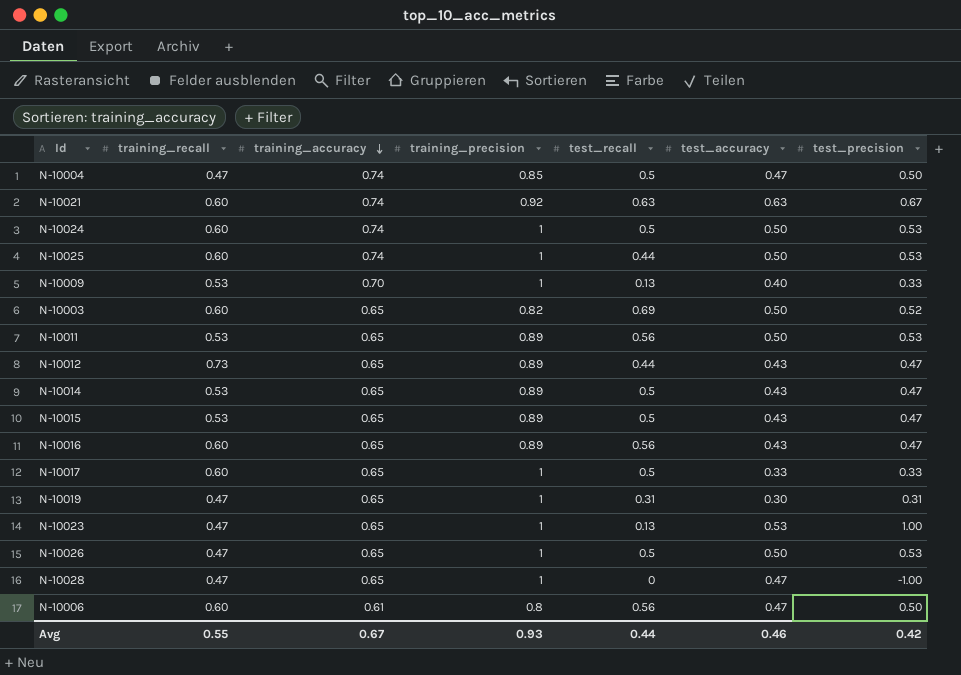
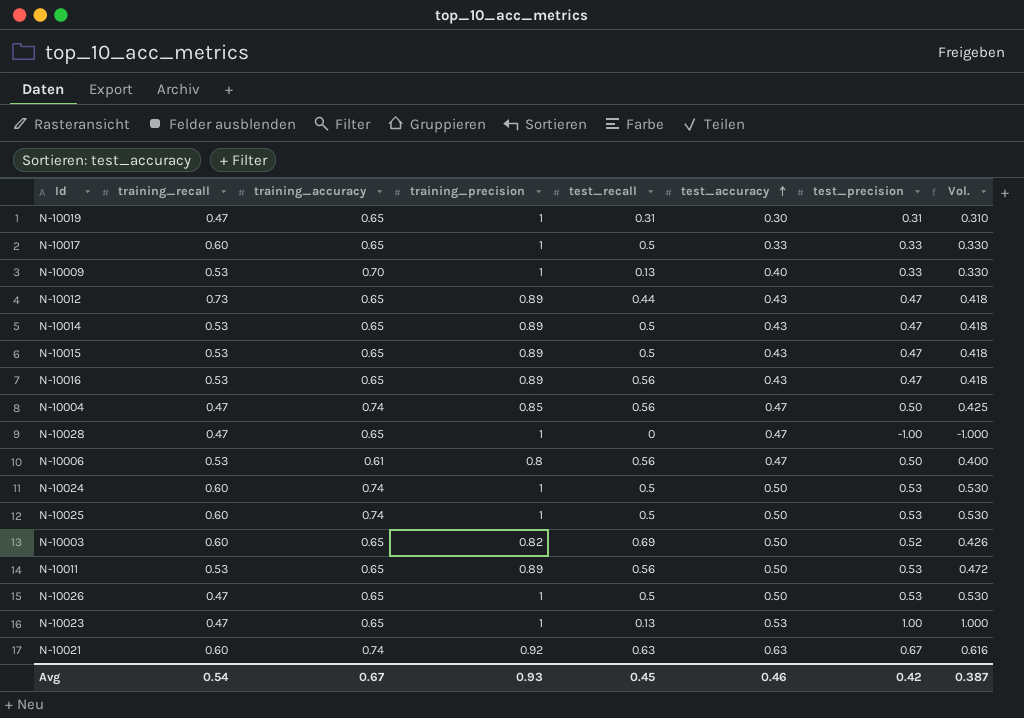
row order: training_accuracy descending -> test_accuracy ascending
column Vol. | formula: none -> [training_precision] * [test_precision]
N-10016 | training_recall: 0.60 -> 0.53
N-10004 | test_recall: 0.5 -> 0.56
N-10006 | training_recall: 0.60 -> 0.53
N-10025 | test_recall: 0.44 -> 0.5
Avg | training_recall: 0.55 -> 0.54
Avg | test_recall: 0.44 -> 0.45

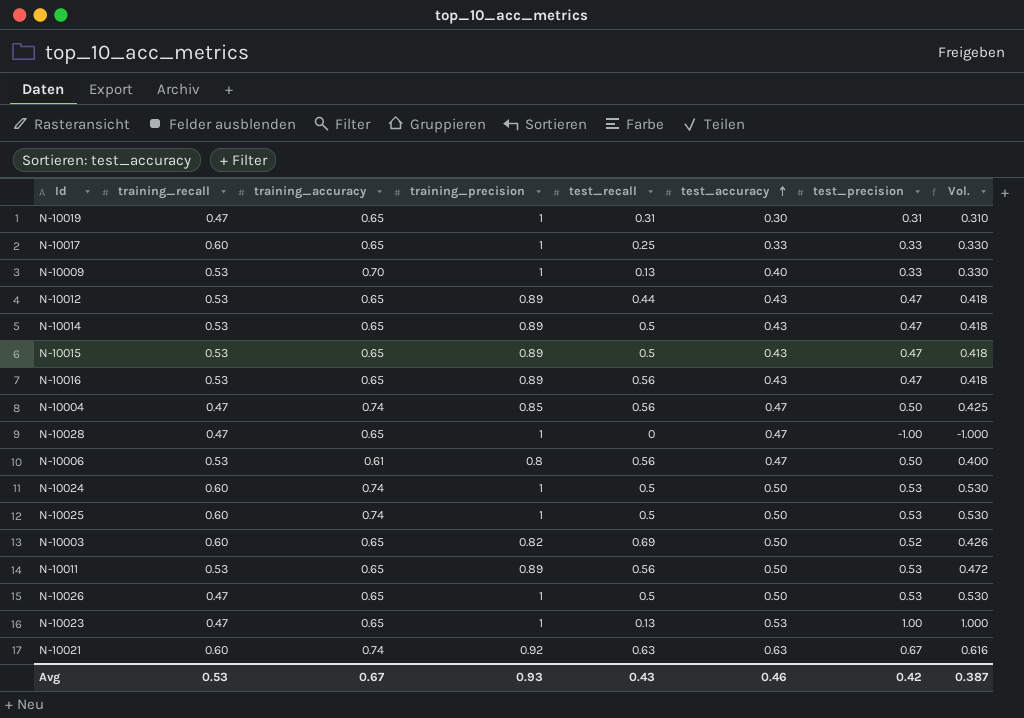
N-10017 | test_recall: 0.5 -> 0.25
N-10012 | training_recall: 0.73 -> 0.53
Avg | training_recall: 0.54 -> 0.53
Avg | test_recall: 0.45 -> 0.43

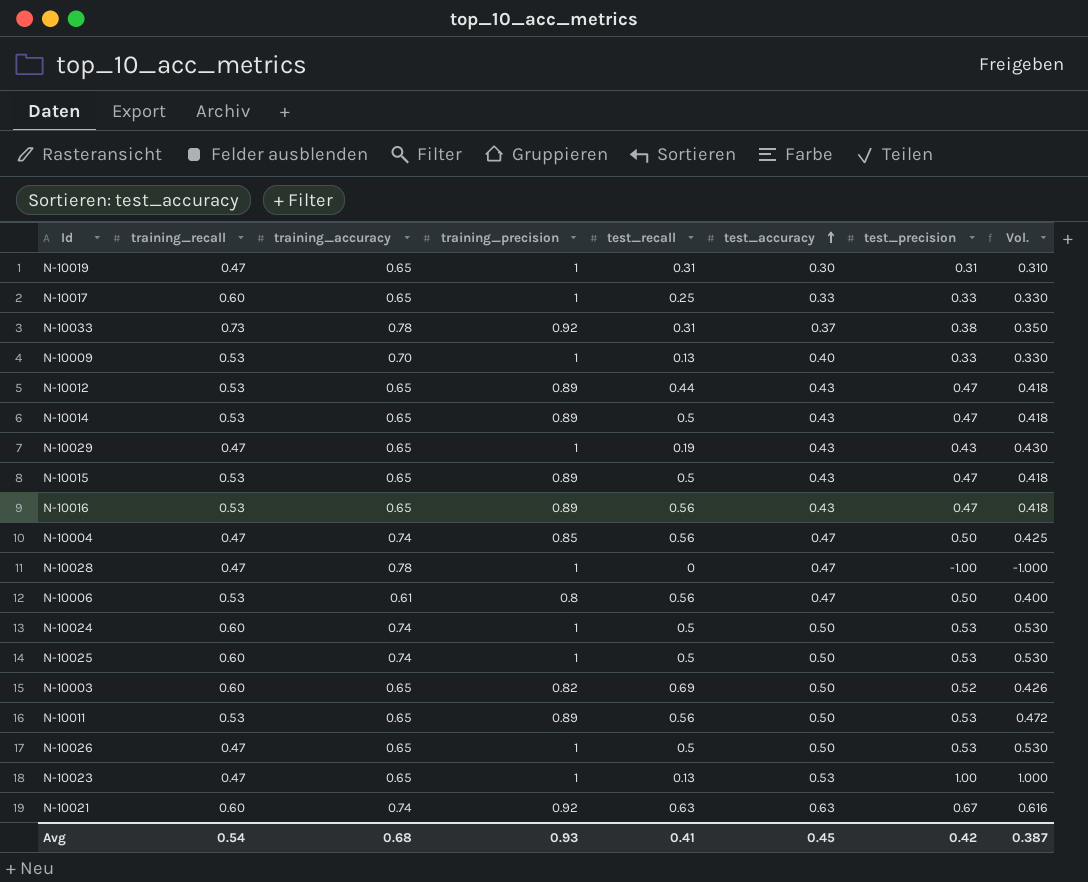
row N-10033: none -> 0.73 | 0.78 | 0.92 | 0.31 | 0.37 | 0.38 | 0.350
row N-10029: none -> 0.47 | 0.65 | 1 | 0.19 | 0.43 | 0.43 | 0.430
N-10028 | training_accuracy: 0.65 -> 0.78
Avg | training_recall: 0.53 -> 0.54
Avg | training_accuracy: 0.67 -> 0.68
Avg | test_recall: 0.43 -> 0.41
Avg | test_accuracy: 0.46 -> 0.45

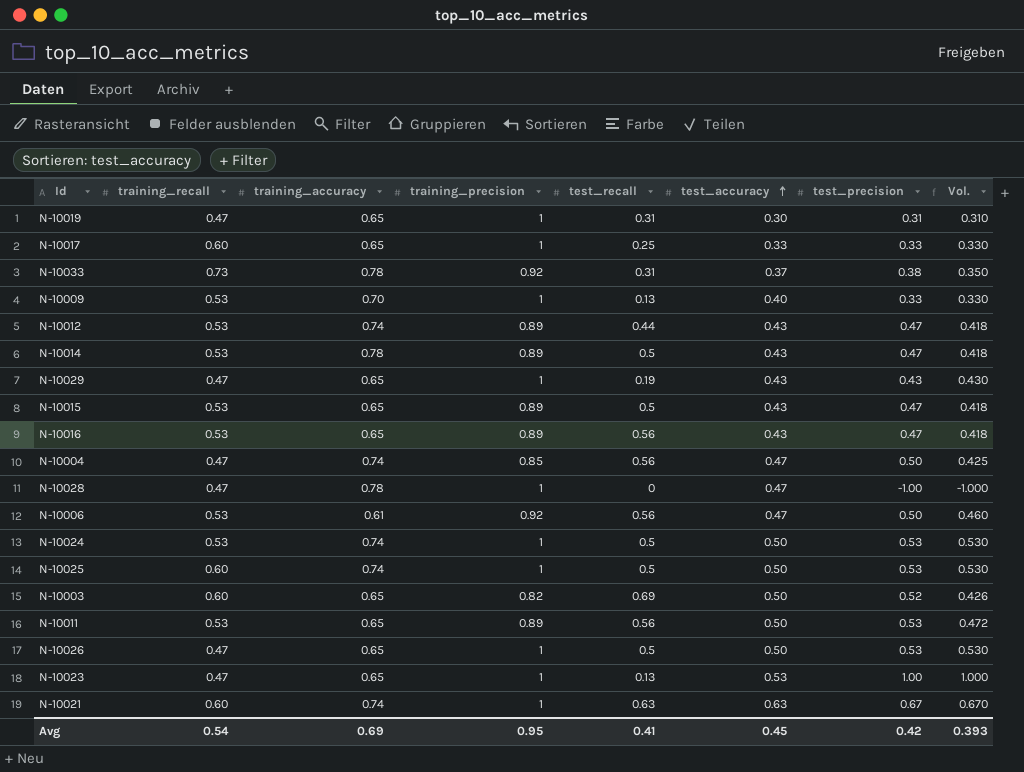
N-10012 | training_accuracy: 0.65 -> 0.74
N-10014 | training_accuracy: 0.65 -> 0.78
N-10006 | training_precision: 0.8 -> 0.92
N-10006 | Vol.: 0.400 -> 0.460
N-10024 | training_recall: 0.60 -> 0.53
N-10021 | training_precision: 0.92 -> 1
N-10021 | Vol.: 0.616 -> 0.670
Avg | training_accuracy: 0.68 -> 0.69
Avg | training_precision: 0.93 -> 0.95
Avg | Vol.: 0.387 -> 0.393

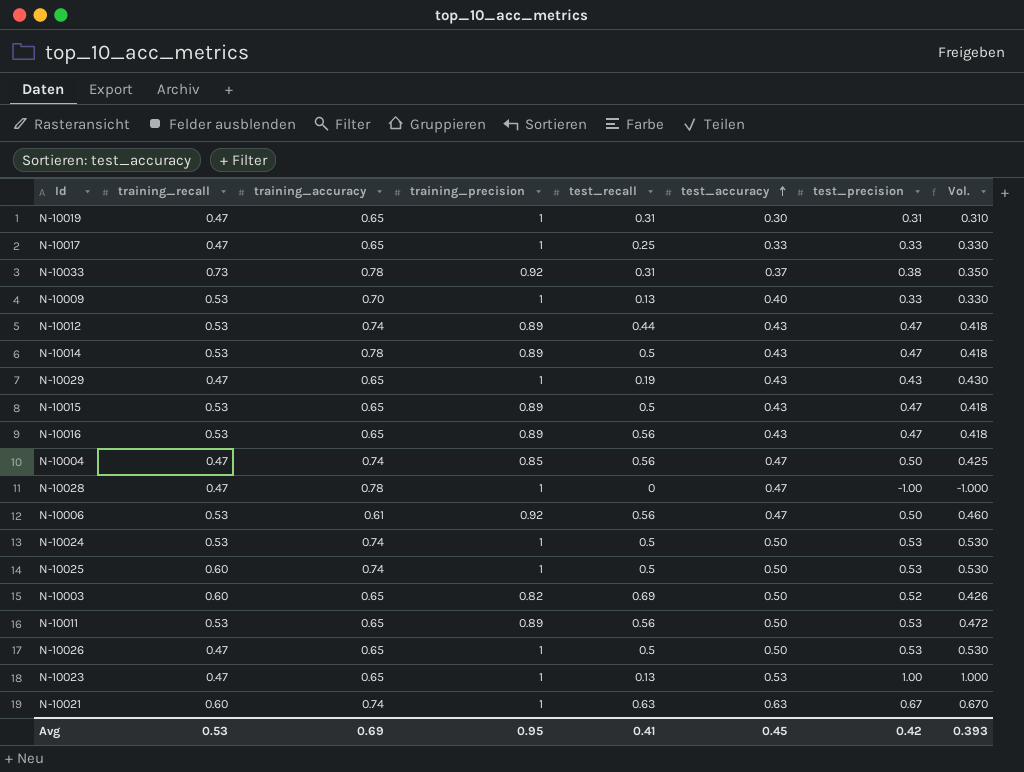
N-10017 | training_recall: 0.60 -> 0.47
Avg | training_recall: 0.54 -> 0.53

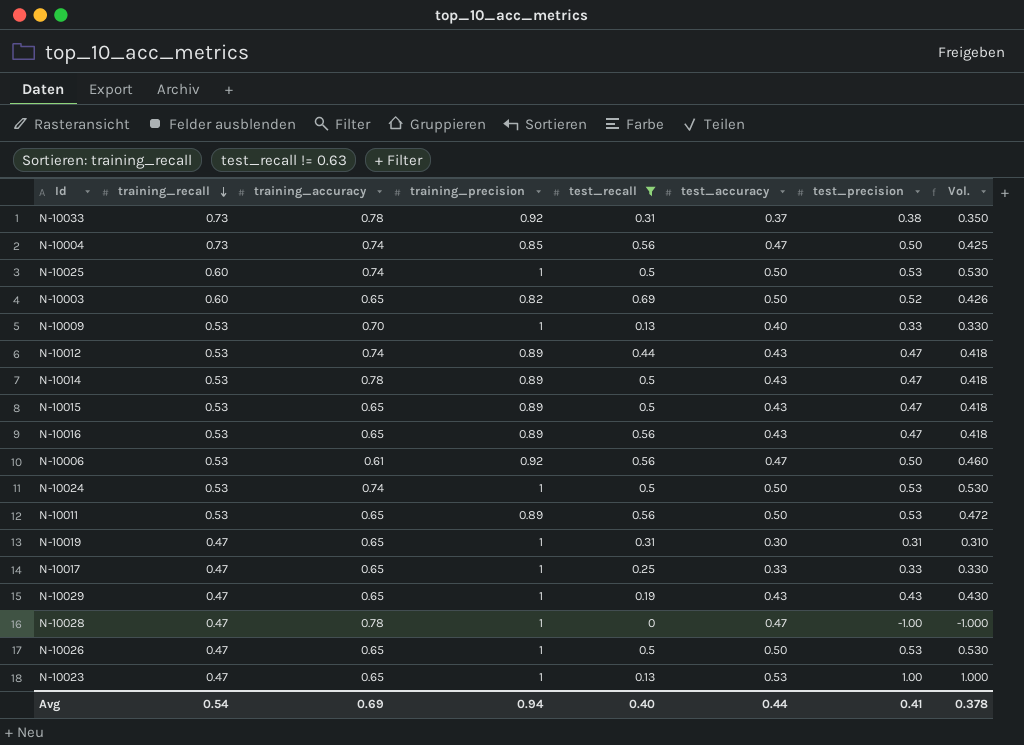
filter: none -> test_recall != 0.63
row order: test_accuracy ascending -> training_recall descending
N-10004 | training_recall: 0.47 -> 0.73
Avg | training_recall: 0.53 -> 0.54
Avg | training_precision: 0.95 -> 0.94
Avg | test_recall: 0.41 -> 0.40
Avg | test_accuracy: 0.45 -> 0.44
Avg | test_precision: 0.42 -> 0.41
Avg | Vol.: 0.393 -> 0.378

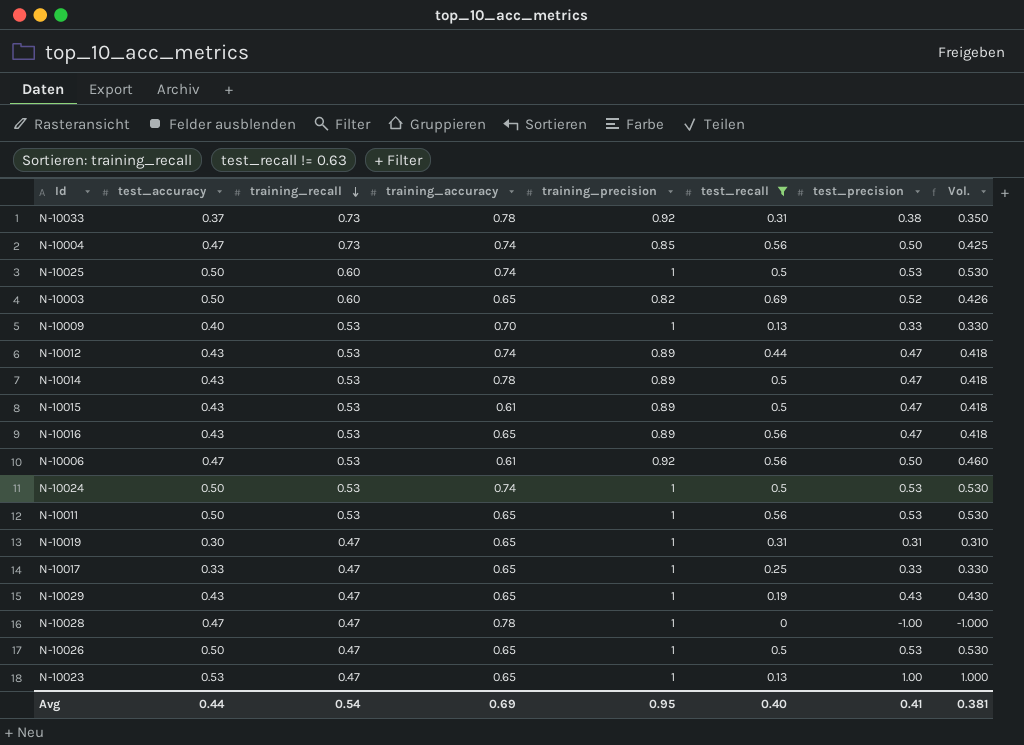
column test_accuracy | position: 6 -> 2
N-10015 | training_accuracy: 0.65 -> 0.61
N-10011 | training_precision: 0.89 -> 1
N-10011 | Vol.: 0.472 -> 0.530
Avg | training_precision: 0.94 -> 0.95
Avg | Vol.: 0.378 -> 0.381

